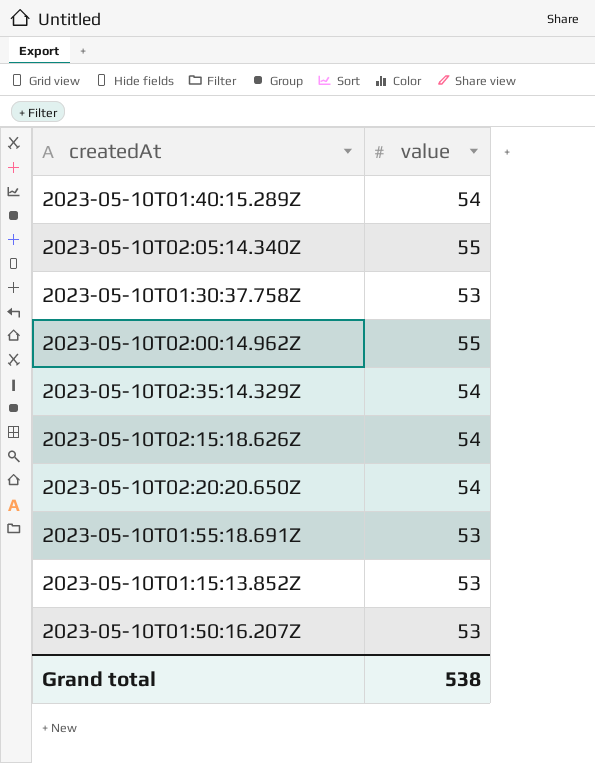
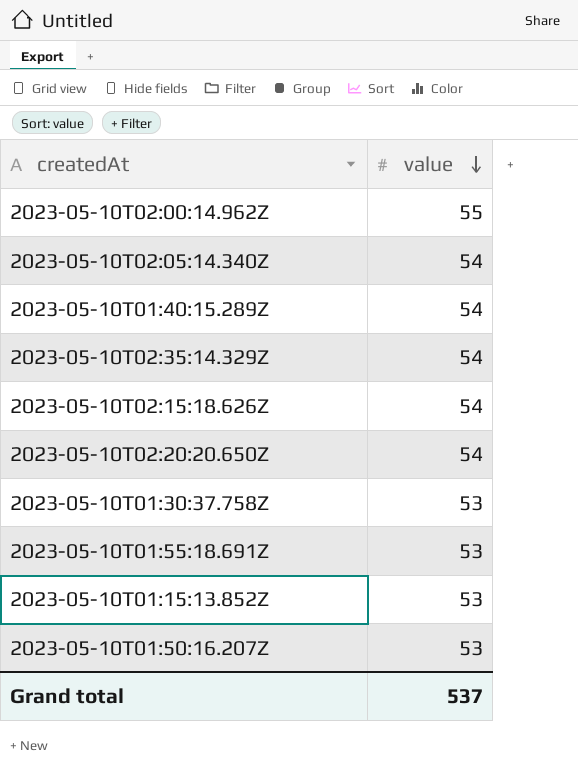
row order: none -> value descending
2023-05-10T02:05:14.340Z | value: 55 -> 54
Grand total | value: 538 -> 537

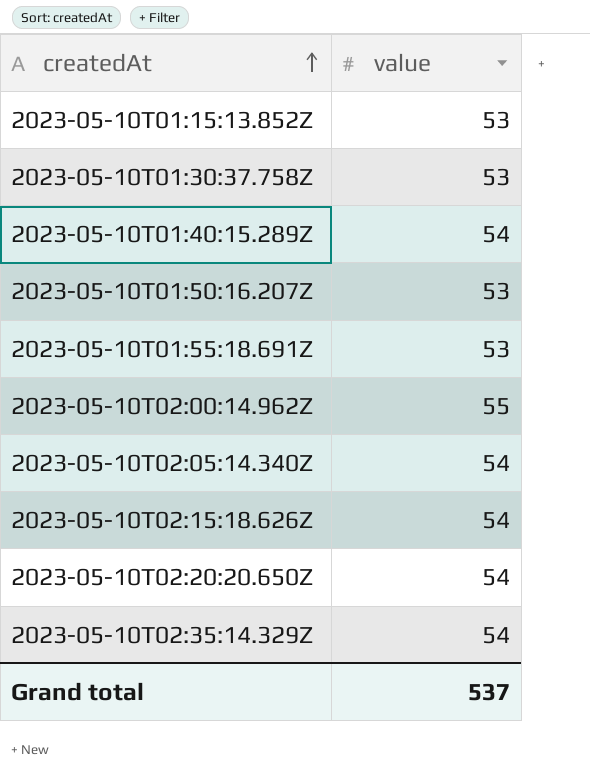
row order: value descending -> createdAt ascending

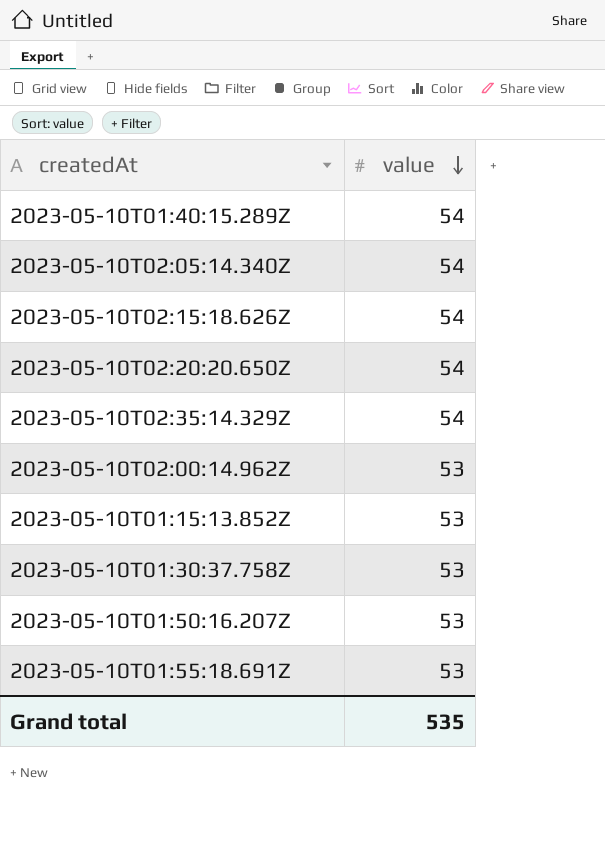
row order: createdAt ascending -> value descending
2023-05-10T02:00:14.962Z | value: 55 -> 53
Grand total | value: 537 -> 535

